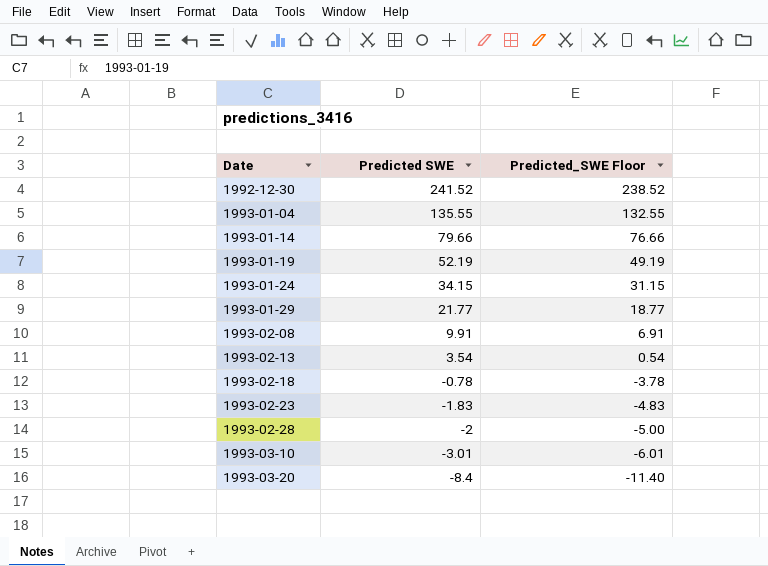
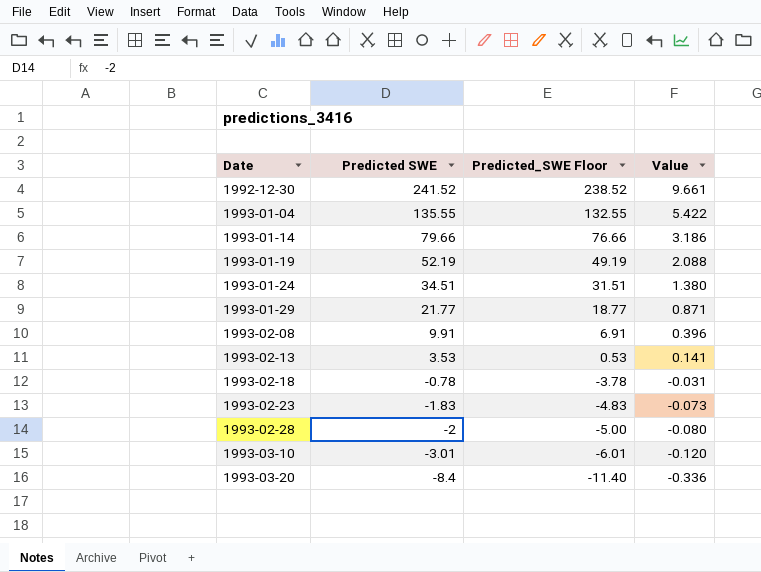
column Value | formula: none -> [Predicted SWE] * 0.04
1993-01-24 | Predicted SWE: 34.15 -> 34.51
1993-01-24 | Predicted_SWE Floor: 31.15 -> 31.51
1993-02-13 | Predicted SWE: 3.54 -> 3.53
1993-02-13 | Predicted_SWE Floor: 0.54 -> 0.53

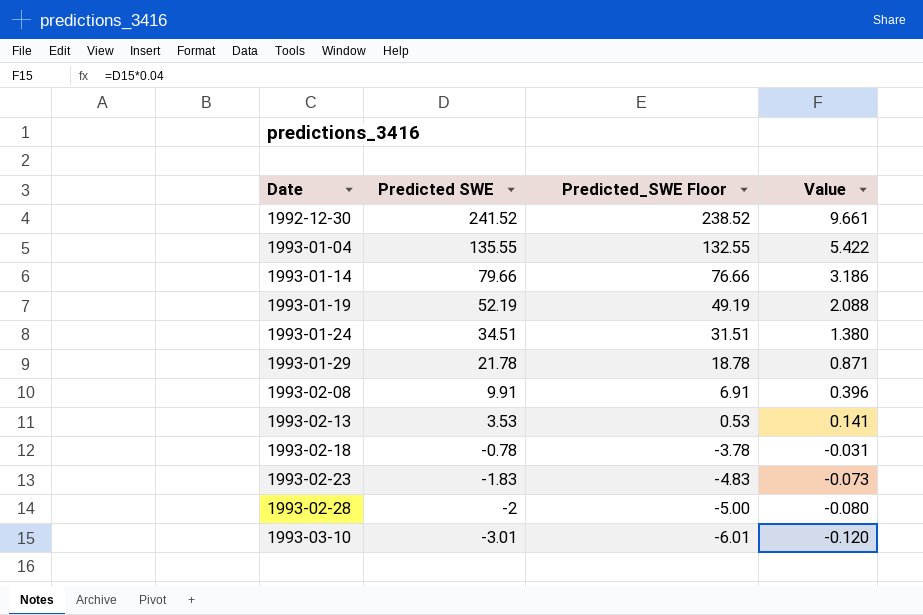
row 1993-03-20: -8.4 | -11.40 | -0.336 -> none
1993-01-29 | Predicted SWE: 21.77 -> 21.78
1993-01-29 | Predicted_SWE Floor: 18.77 -> 18.78

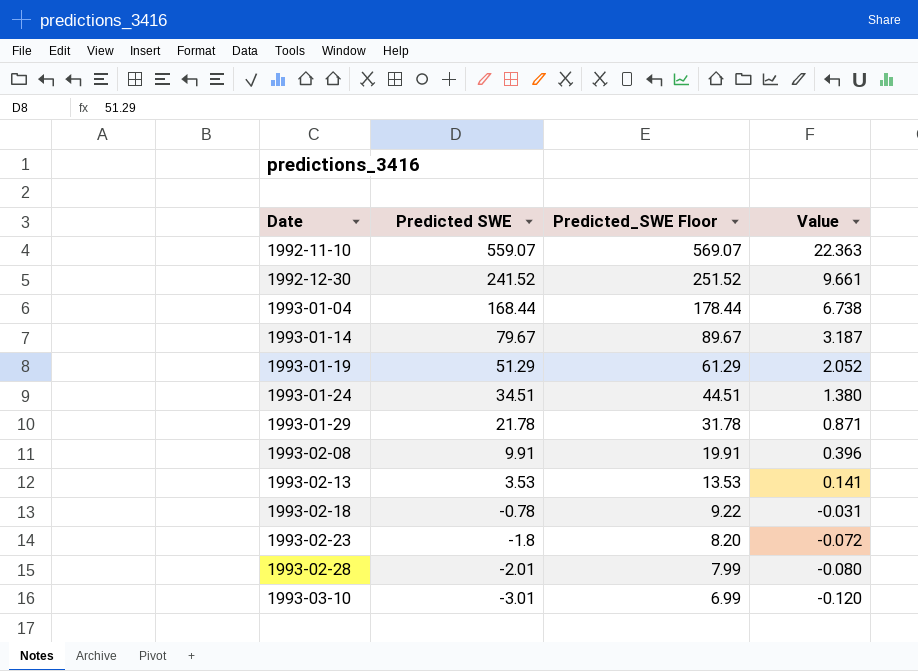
column Predicted_SWE Floor | formula: [Predicted SWE] - 3 -> [Predicted SWE] + 10
row 1992-11-10: none -> 559.07 | 569.07 | 22.363
1993-01-04 | Predicted SWE: 135.55 -> 168.44
1993-01-04 | Value: 5.422 -> 6.738
1993-01-14 | Predicted SWE: 79.66 -> 79.67
1993-01-14 | Value: 3.186 -> 3.187
1993-01-19 | Predicted SWE: 52.19 -> 51.29
1993-01-19 | Value: 2.088 -> 2.052
1993-02-23 | Predicted SWE: -1.83 -> -1.8
1993-02-23 | Value: -0.073 -> -0.072
1993-02-28 | Predicted SWE: -2 -> -2.01

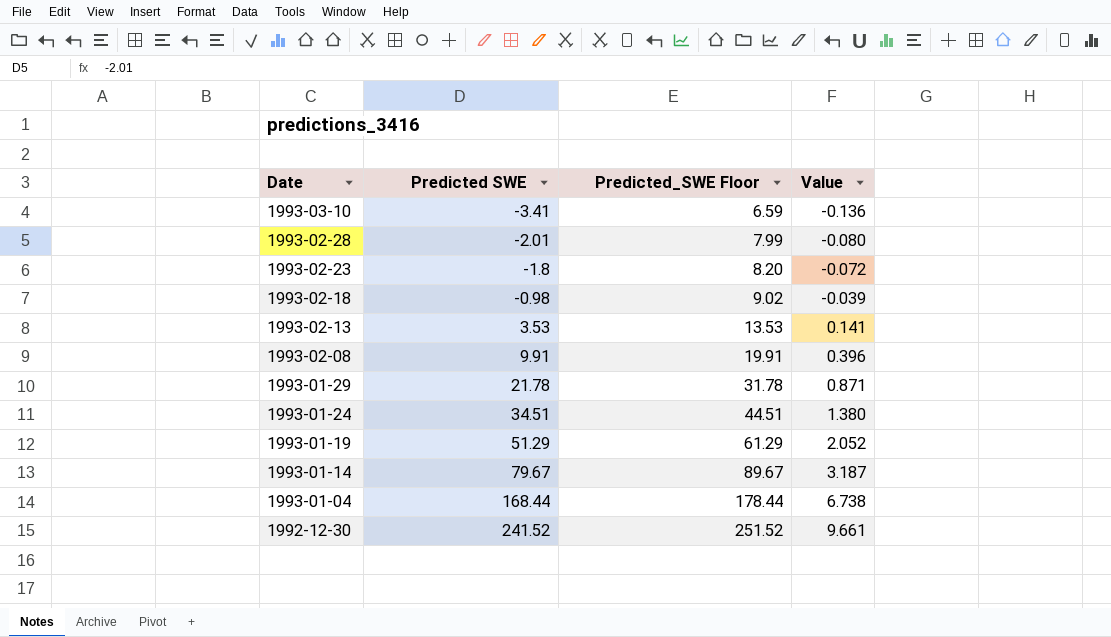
row order: Date ascending -> Date descending
row 1992-11-10: 559.07 | 569.07 | 22.363 -> none
1993-03-10 | Predicted SWE: -3.01 -> -3.41
1993-03-10 | Predicted_SWE Floor: 6.99 -> 6.59
1993-03-10 | Value: -0.120 -> -0.136
1993-02-18 | Predicted SWE: -0.78 -> -0.98
1993-02-18 | Predicted_SWE Floor: 9.22 -> 9.02
1993-02-18 | Value: -0.031 -> -0.039

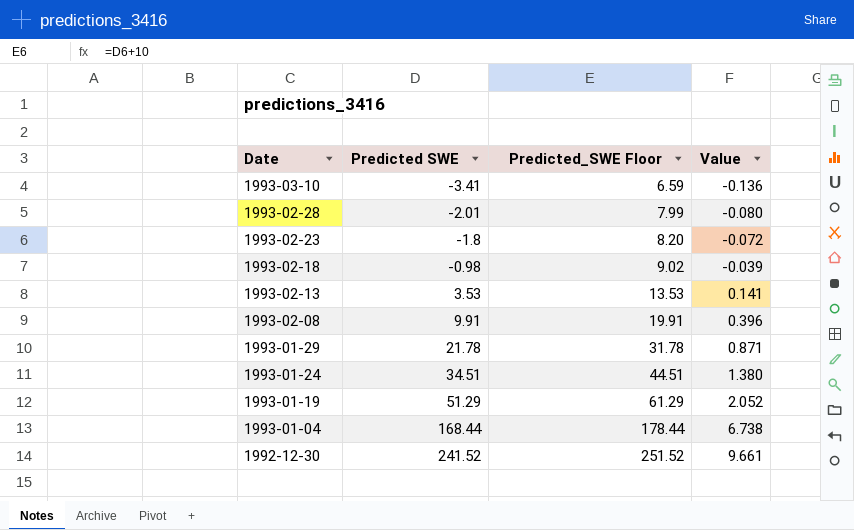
row 1993-01-14: 79.67 | 89.67 | 3.187 -> none

